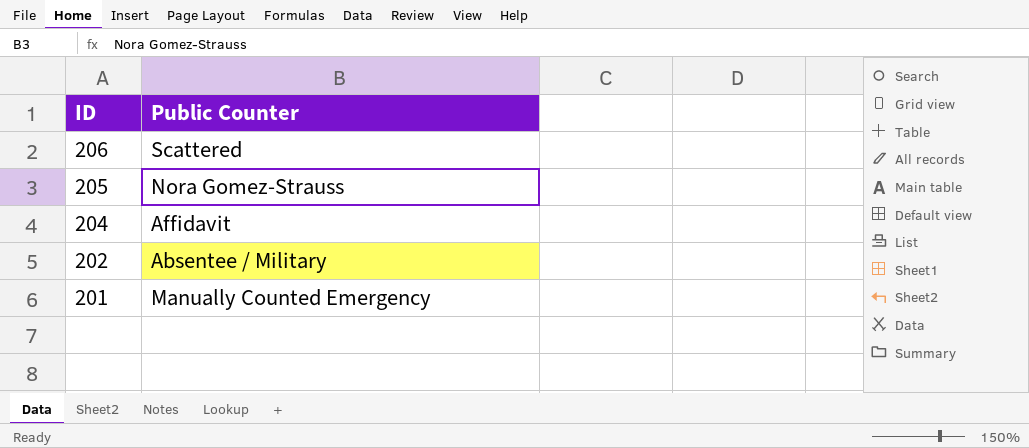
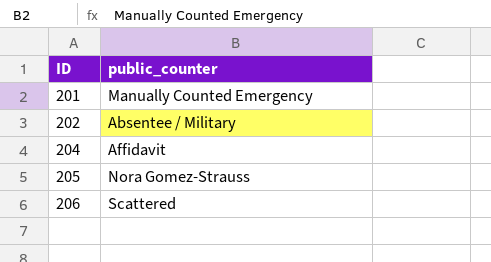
row order: ID descending -> ID ascending
column name: Public Counter -> public_counter

